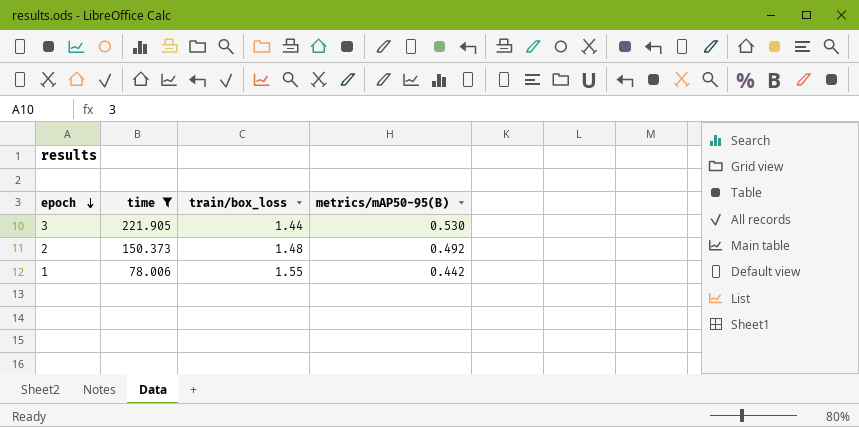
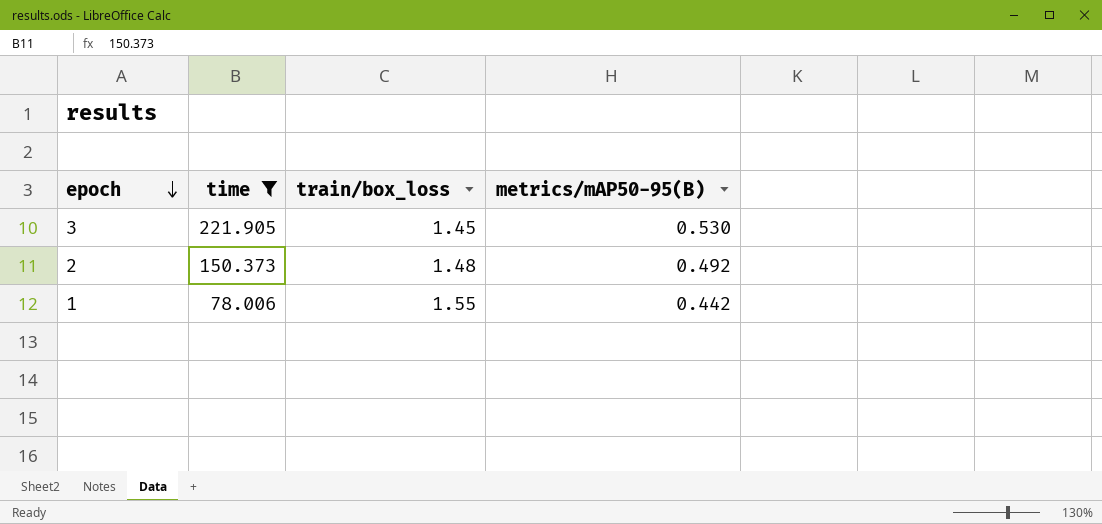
3 | train/box_loss: 1.44 -> 1.45

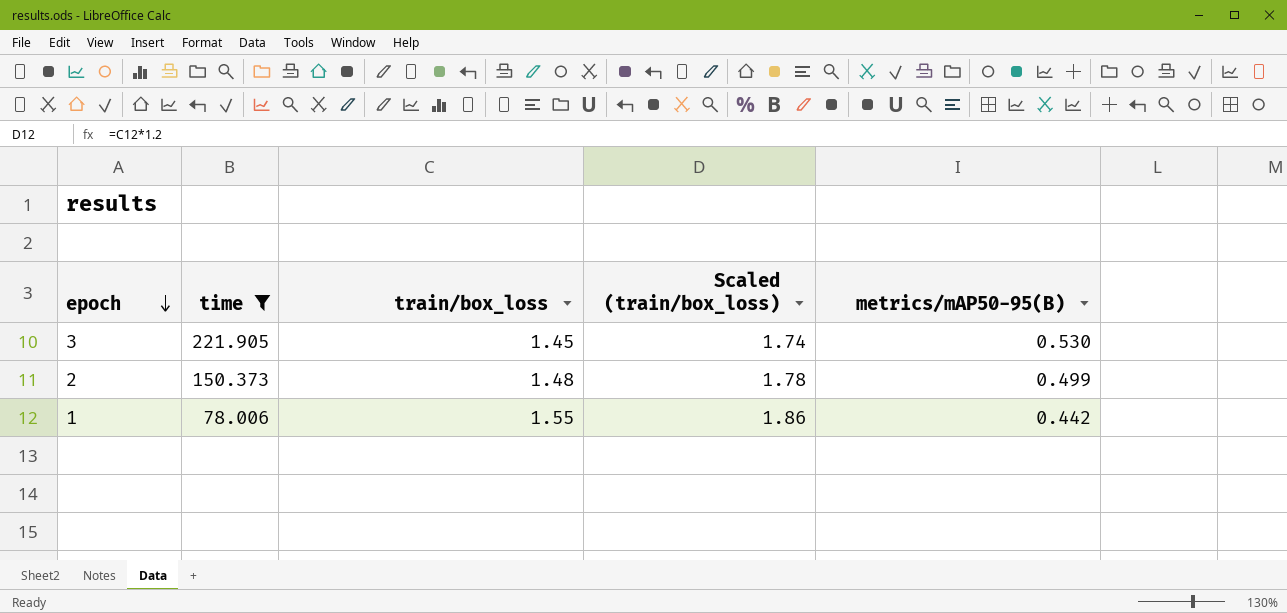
column Scaled (train/box_loss) | formula: none -> [train/box_loss] * 1.2
2 | metrics/mAP50-95(B): 0.492 -> 0.499

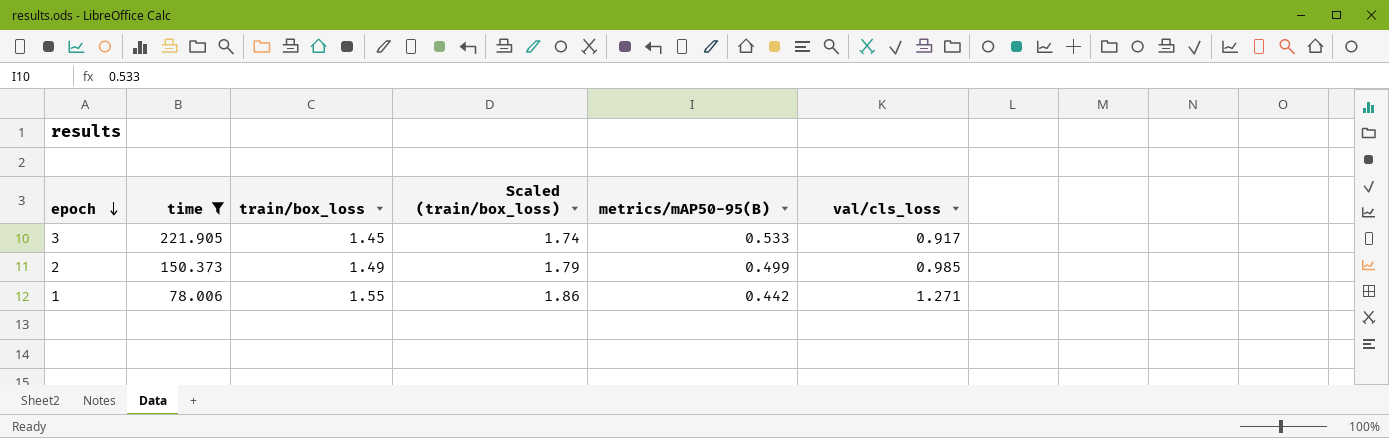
column val/cls_loss | position: none -> 6
3 | metrics/mAP50-95(B): 0.530 -> 0.533
2 | train/box_loss: 1.48 -> 1.49
2 | Scaled (train/box_loss): 1.78 -> 1.79

